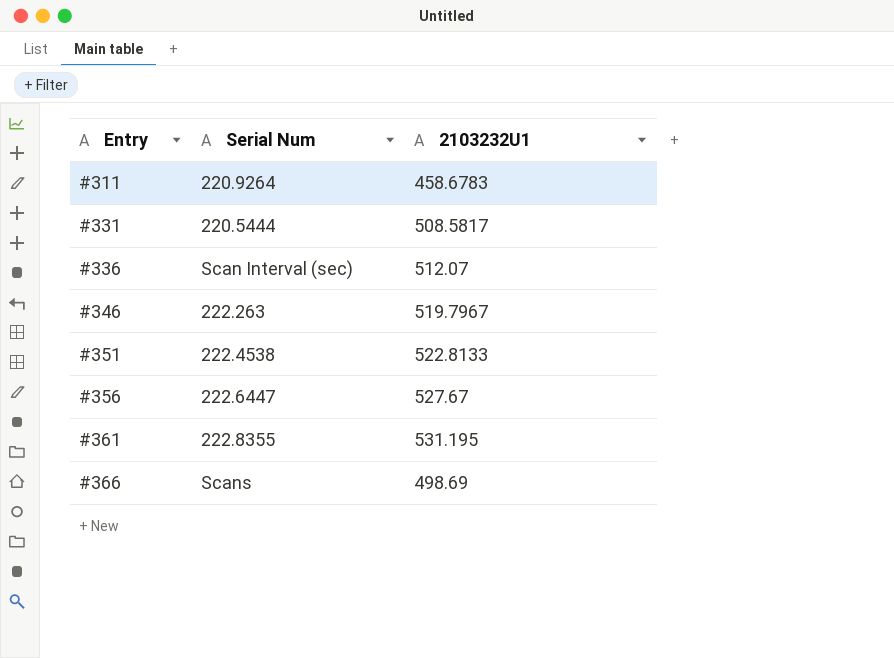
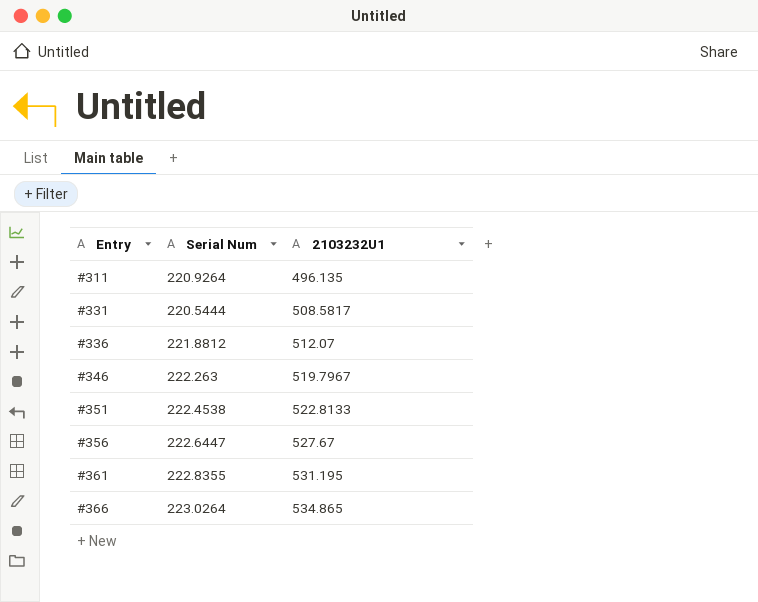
#311 | 2103232U1: 458.6783 -> 496.135
#336 | Serial Num: Scan Interval (sec) -> 221.8812
#366 | Serial Num: Scans -> 223.0264
#366 | 2103232U1: 498.69 -> 534.865

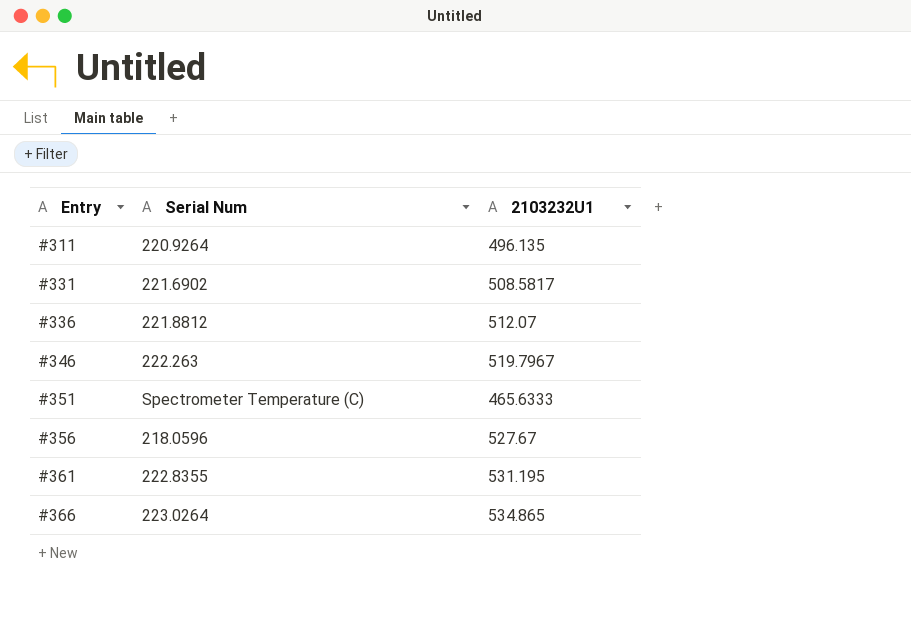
#331 | Serial Num: 220.5444 -> 221.6902
#351 | Serial Num: 222.4538 -> Spectrometer Temperature (C)
#351 | 2103232U1: 522.8133 -> 465.6333
#356 | Serial Num: 222.6447 -> 218.0596

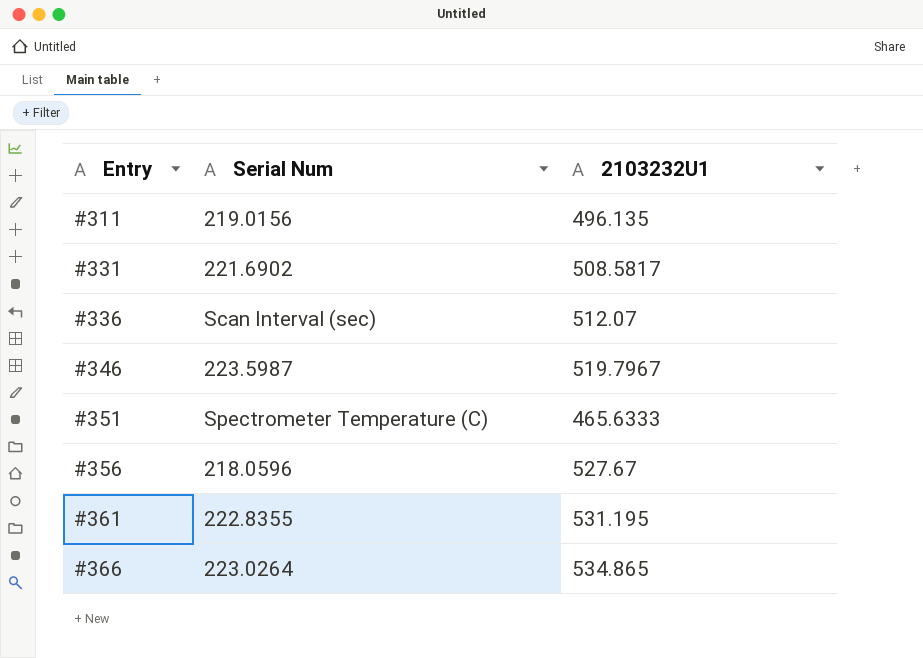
#311 | Serial Num: 220.9264 -> 219.0156
#336 | Serial Num: 221.8812 -> Scan Interval (sec)
#346 | Serial Num: 222.263 -> 223.5987

